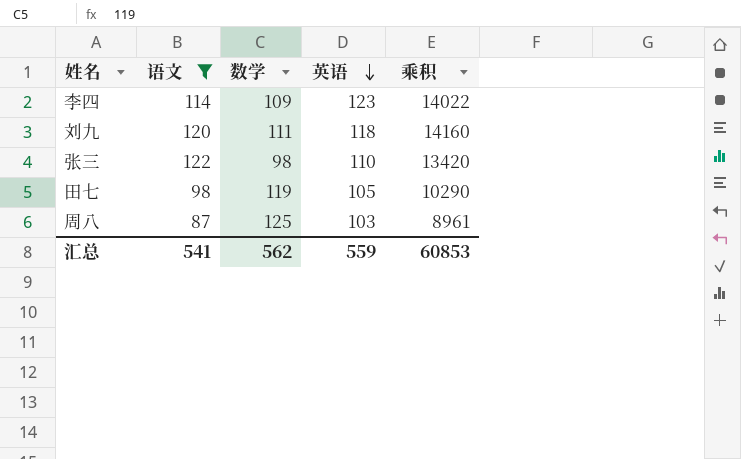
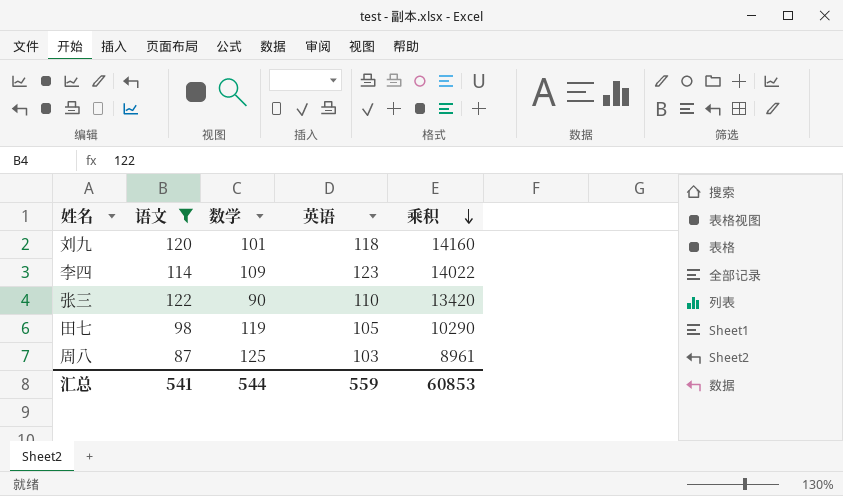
row order: 英语 descending -> 乘积 descending
刘九 | 数学: 111 -> 101
张三 | 数学: 98 -> 90
汇总 | 数学: 562 -> 544

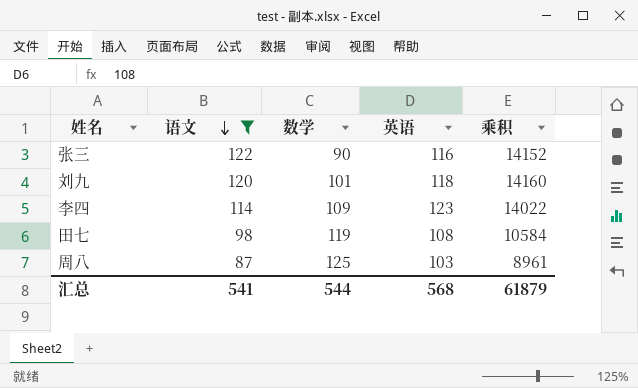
row order: 乘积 descending -> 语文 descending
张三 | 英语: 110 -> 116
张三 | 乘积: 13420 -> 14152
田七 | 英语: 105 -> 108
田七 | 乘积: 10290 -> 10584
汇总 | 英语: 559 -> 568
汇总 | 乘积: 60853 -> 61879

